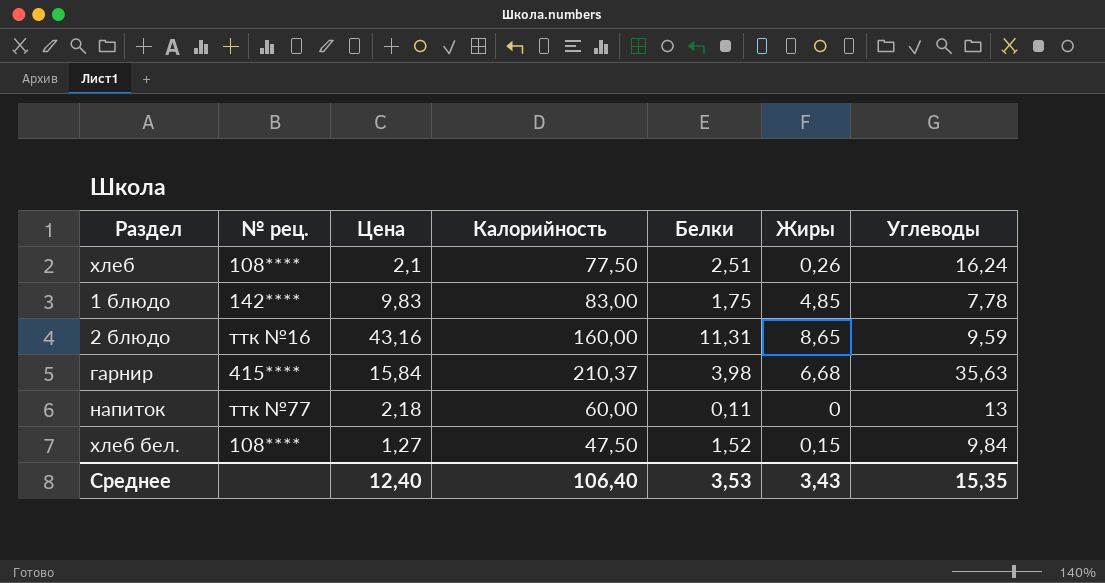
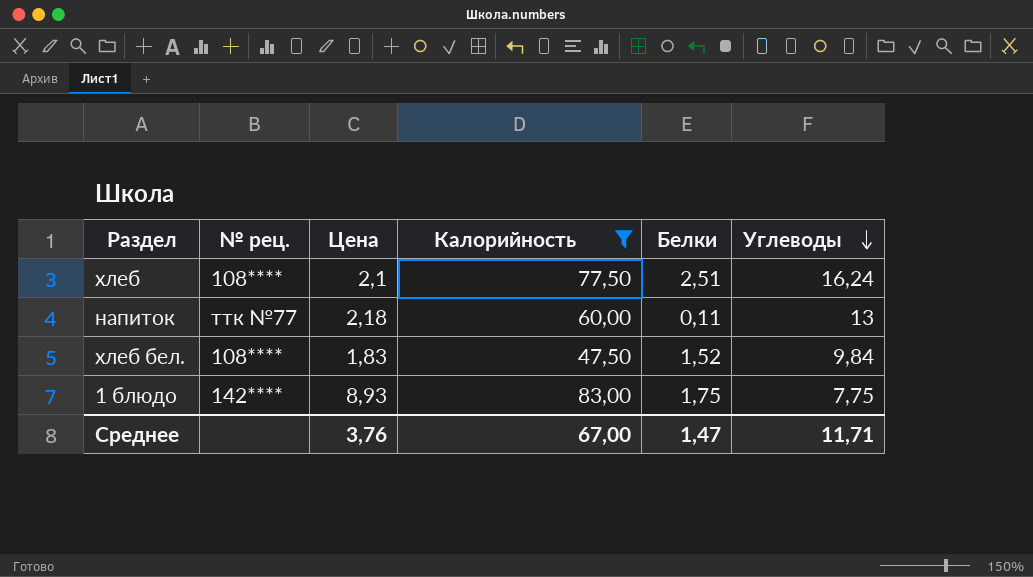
filter: none -> Калорийность <= 83,00
row order: none -> Углеводы descending
column Жиры | position: 6 -> none
хлеб бел. | Цена: 1,27 -> 1,83
1 блюдо | Цена: 9,83 -> 8,93
1 блюдо | Углеводы: 7,78 -> 7,75
Среднее | Цена: 12,40 -> 3,76
Среднее | Калорийность: 106,40 -> 67,00
Среднее | Белки: 3,53 -> 1,47
Среднее | Углеводы: 15,35 -> 11,71

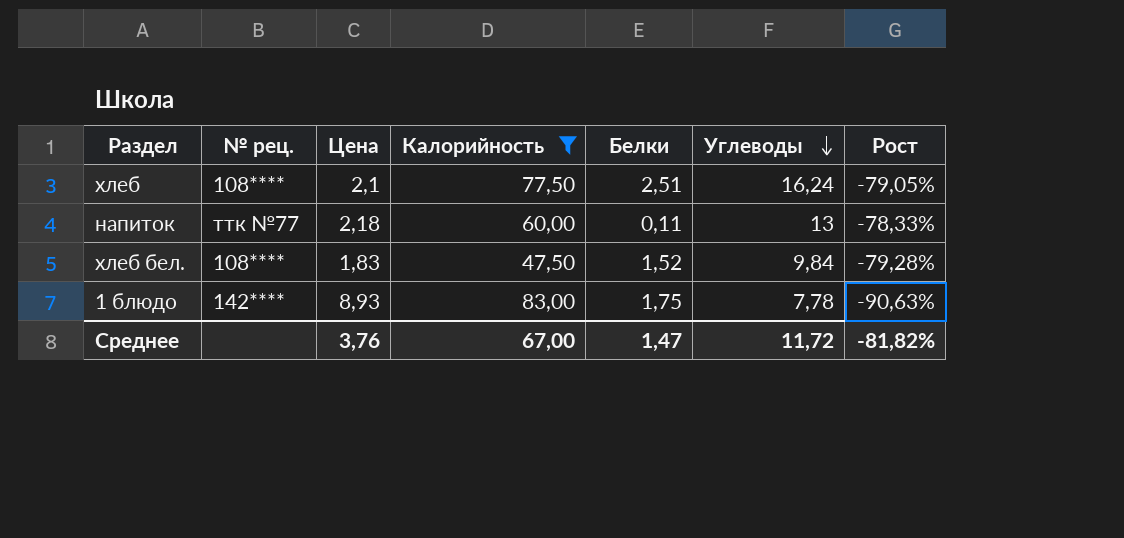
column Рост | formula: none -> ([Углеводы] - [Калорийность]) / [Калорийность]
1 блюдо | Углеводы: 7,75 -> 7,78
Среднее | Углеводы: 11,71 -> 11,72

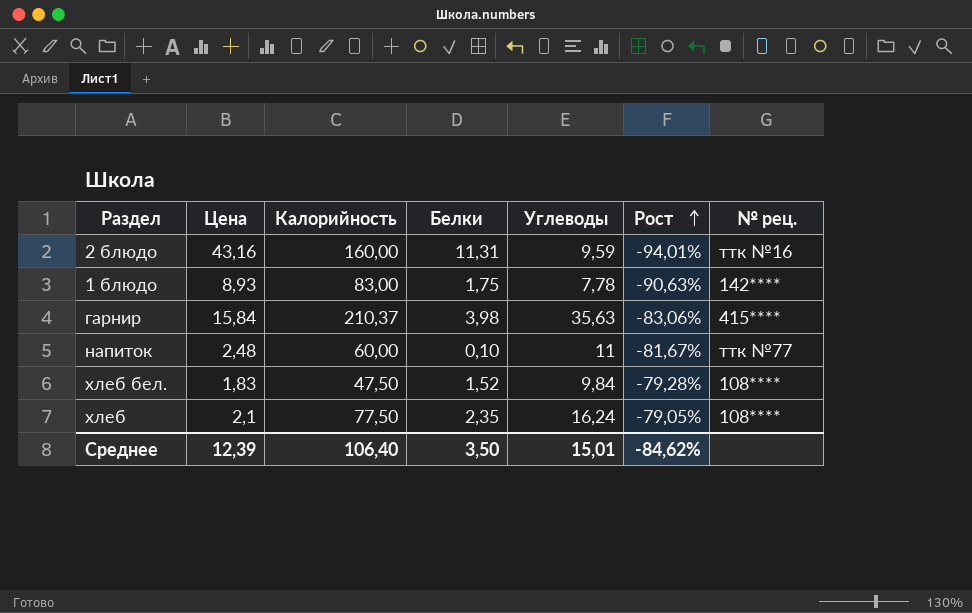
filter: Калорийность <= 83,00 -> none
row order: Углеводы descending -> Рост ascending
column № рец. | position: 2 -> 7
напиток | Цена: 2,18 -> 2,48
напиток | Белки: 0,11 -> 0,10
напиток | Углеводы: 13 -> 11
напиток | Рост: -78,33% -> -81,67%
хлеб | Белки: 2,51 -> 2,35
Среднее | Цена: 3,76 -> 12,39
Среднее | Калорийность: 67,00 -> 106,40
Среднее | Белки: 1,47 -> 3,50
Среднее | Углеводы: 11,72 -> 15,01
Среднее | Рост: -81,82% -> -84,62%

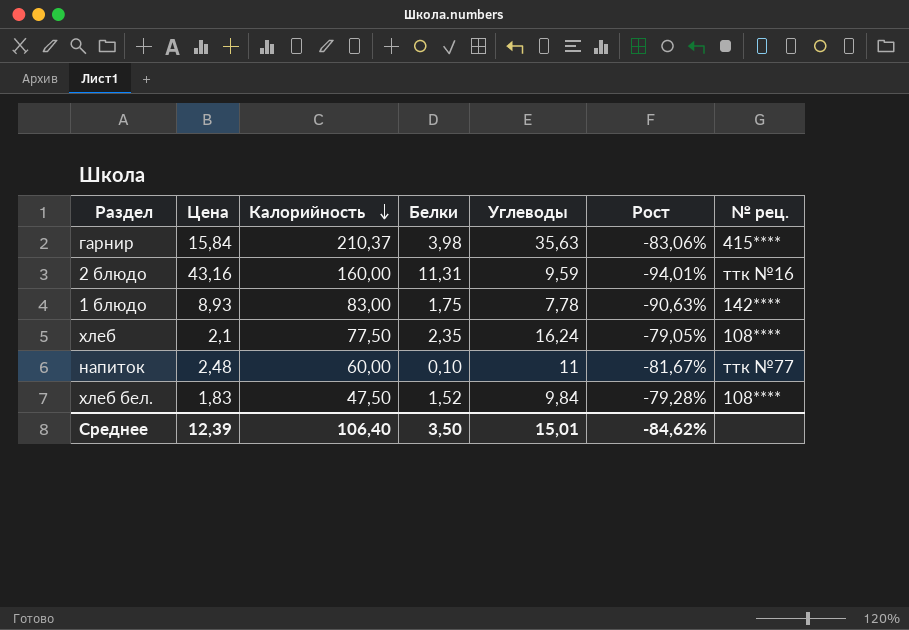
row order: Рост ascending -> Калорийность descending

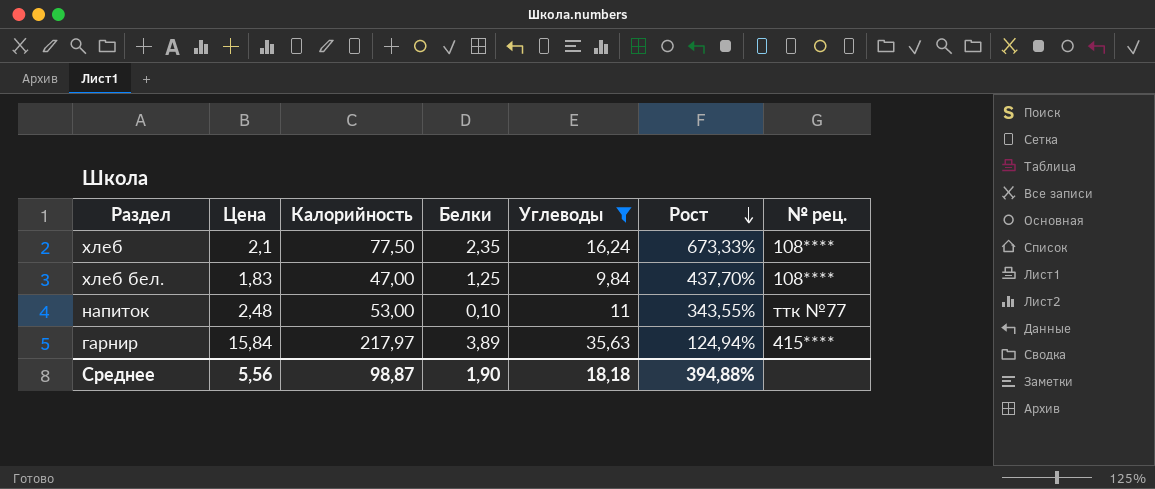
filter: none -> Углеводы >= 9,84
row order: Калорийность descending -> Рост descending
column Рост | formula: ([Углеводы] - [Калорийность]) / [Калорийность] -> ([Углеводы] - [Цена]) / [Цена]
хлеб бел. | Калорийность: 47,50 -> 47,00
хлеб бел. | Белки: 1,52 -> 1,25
напиток | Калорийность: 60,00 -> 53,00
гарнир | Калорийность: 210,37 -> 217,97
гарнир | Белки: 3,98 -> 3,89
Среднее | Цена: 12,39 -> 5,56
Среднее | Калорийность: 106,40 -> 98,87
Среднее | Белки: 3,50 -> 1,90
Среднее | Углеводы: 15,01 -> 18,18
Среднее | Рост: -84,62% -> 394,88%

